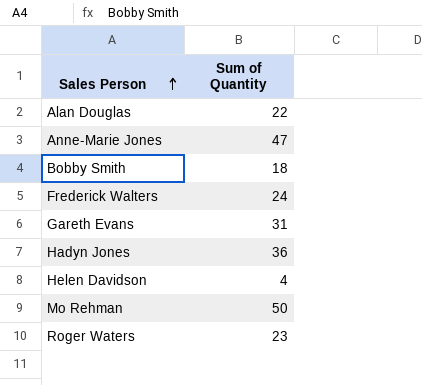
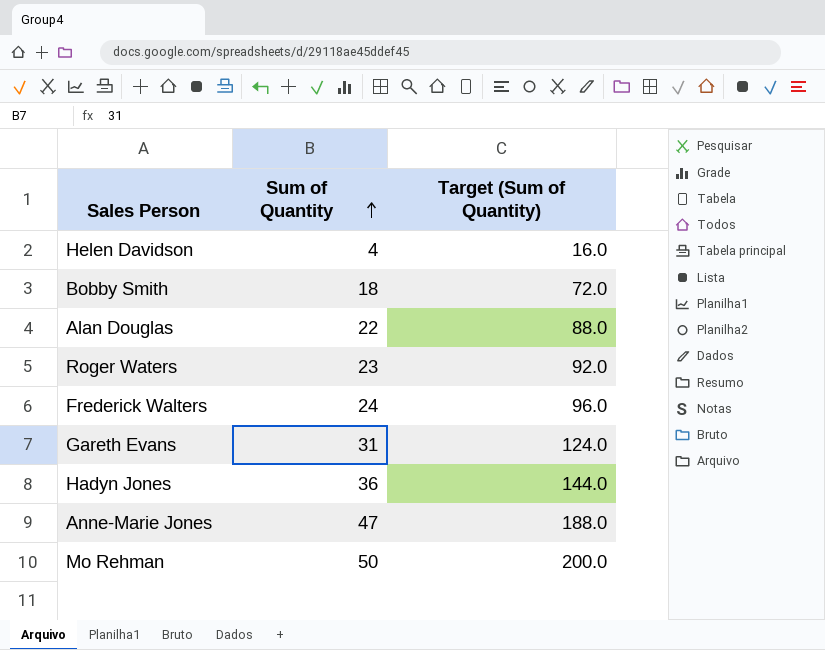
row order: Sales Person ascending -> Sum of Quantity ascending
column Target (Sum of Quantity) | formula: none -> [Sum of Quantity] * 4

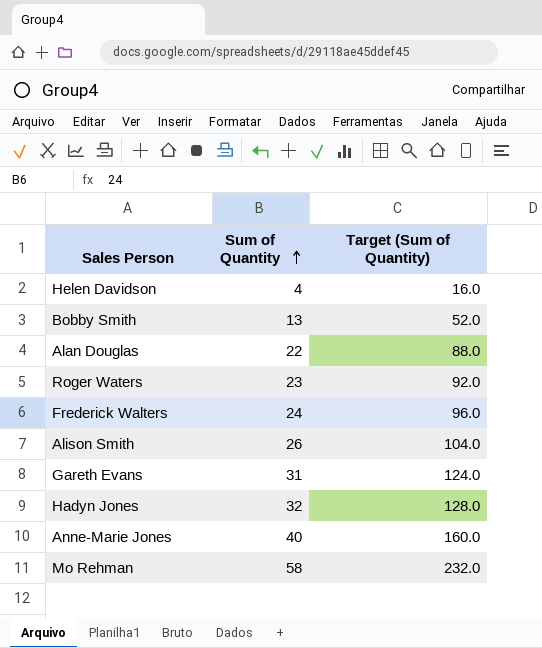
Bobby Smith | Sum of Quantity: 18 -> 13
Bobby Smith | Target (Sum of Quantity): 72.0 -> 52.0
row Alison Smith: none -> 26 | 104.0
Hadyn Jones | Sum of Quantity: 36 -> 32
Hadyn Jones | Target (Sum of Quantity): 144.0 -> 128.0
Anne-Marie Jones | Sum of Quantity: 47 -> 40
Anne-Marie Jones | Target (Sum of Quantity): 188.0 -> 160.0
Mo Rehman | Sum of Quantity: 50 -> 58
Mo Rehman | Target (Sum of Quantity): 200.0 -> 232.0

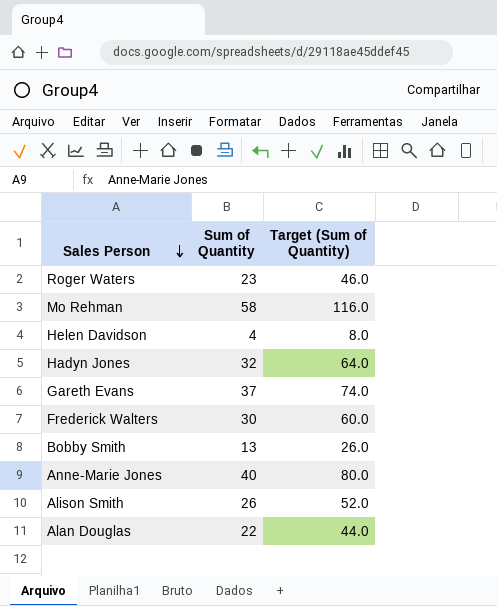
row order: Sum of Quantity ascending -> Sales Person descending
column Target (Sum of Quantity) | formula: [Sum of Quantity] * 4 -> [Sum of Quantity] * 2
Gareth Evans | Sum of Quantity: 31 -> 37
Frederick Walters | Sum of Quantity: 24 -> 30

